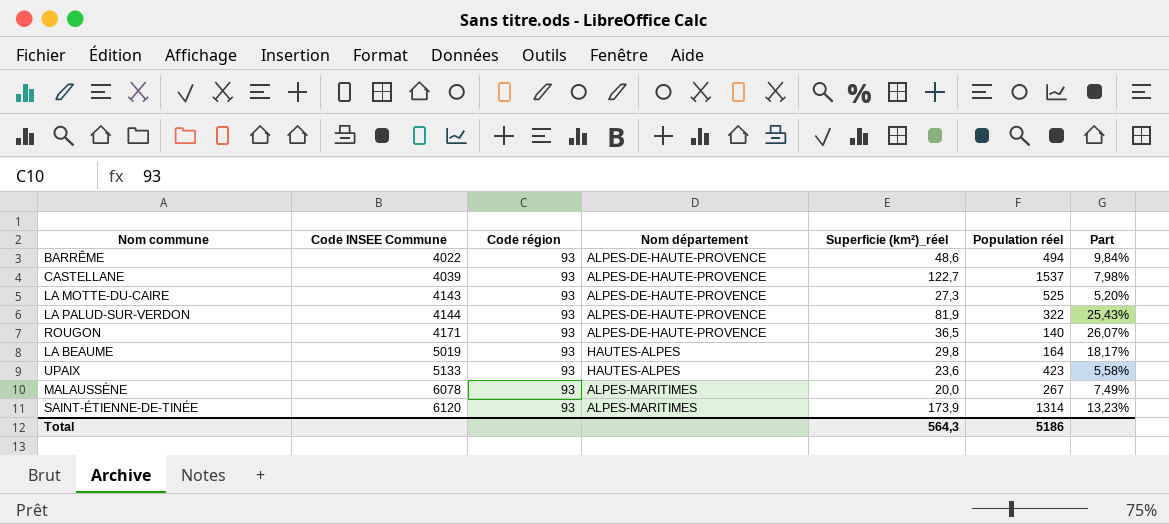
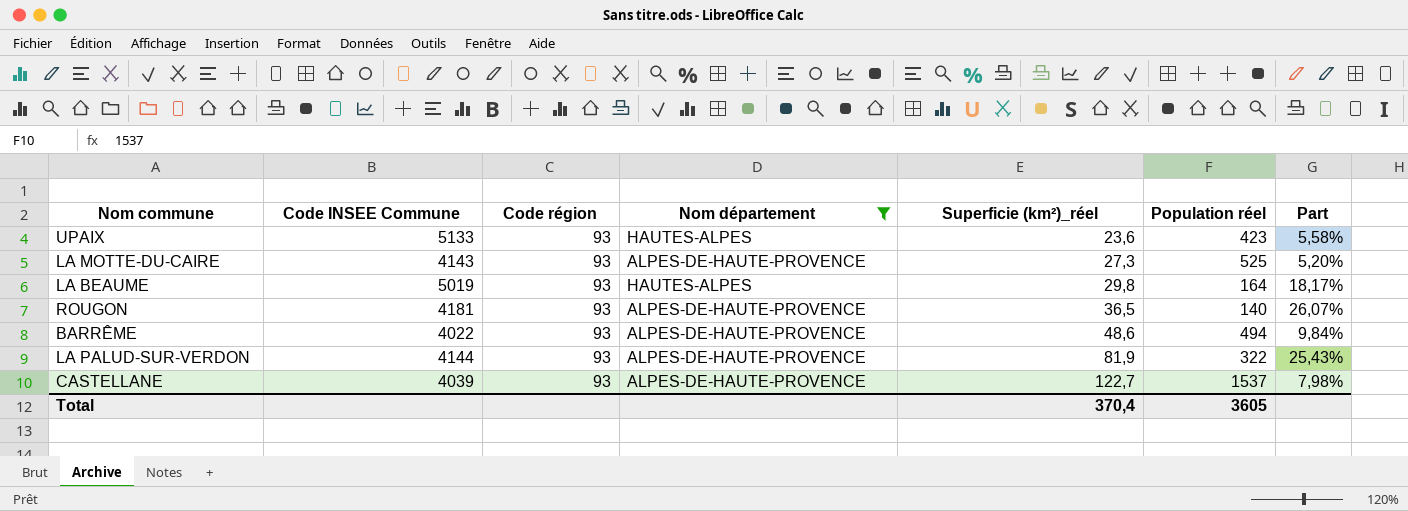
filter: none -> Nom département != ALPES-MARITIMES
row order: Code INSEE Commune ascending -> Superficie (km²)_réel ascending
ROUGON | Code INSEE Commune: 4171 -> 4181
Total | Superficie (km²)_réel: 564,3 -> 370,4
Total | Population réel: 5186 -> 3605

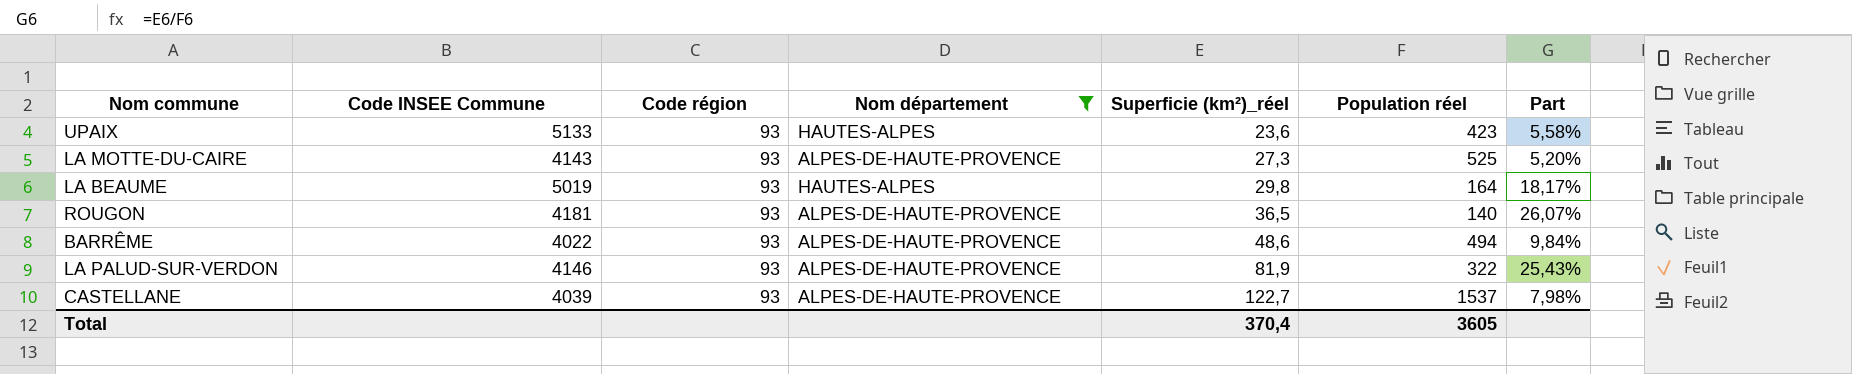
LA PALUD-SUR-VERDON | Code INSEE Commune: 4144 -> 4146

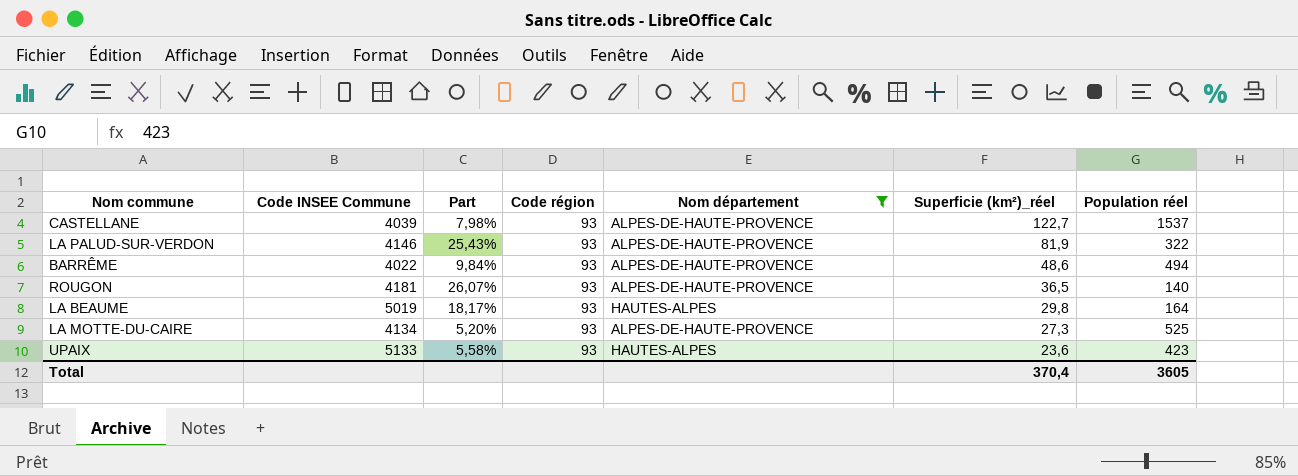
row order: Superficie (km²)_réel ascending -> Superficie (km²)_réel descending
column Part | position: 7 -> 3
LA MOTTE-DU-CAIRE | Code INSEE Commune: 4143 -> 4134

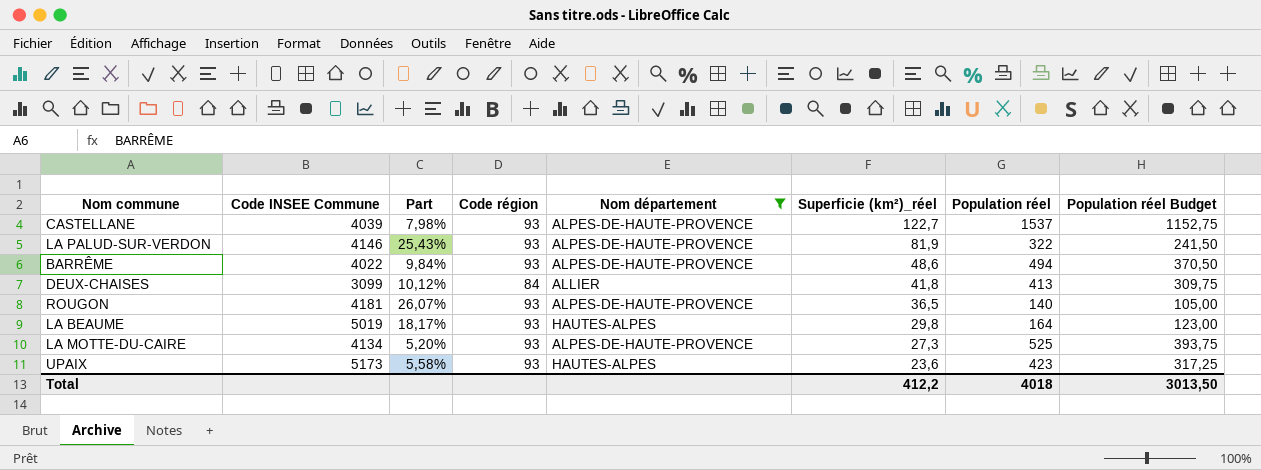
column Population réel Budget | formula: none -> [Population réel] * 0,75
row DEUX-CHAISES: none -> 3099 | 10,12% | 84 | ALLIER | 41,8 | 413 | 309,75
UPAIX | Code INSEE Commune: 5133 -> 5173
Total | Superficie (km²)_réel: 370,4 -> 412,2
Total | Population réel: 3605 -> 4018

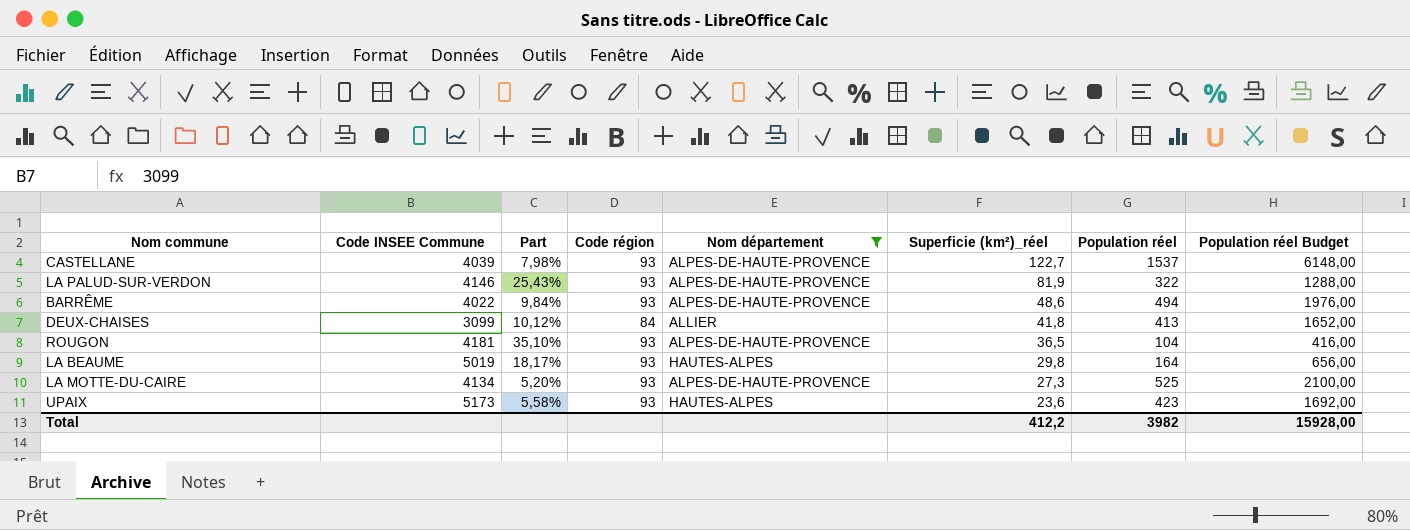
column Population réel Budget | formula: [Population réel] * 0,75 -> [Population réel] * 4
ROUGON | Part: 26,07% -> 35,10%
ROUGON | Population réel: 140 -> 104
Total | Population réel: 4018 -> 3982
Total | Population réel Budget: 3013,50 -> 15928,00

